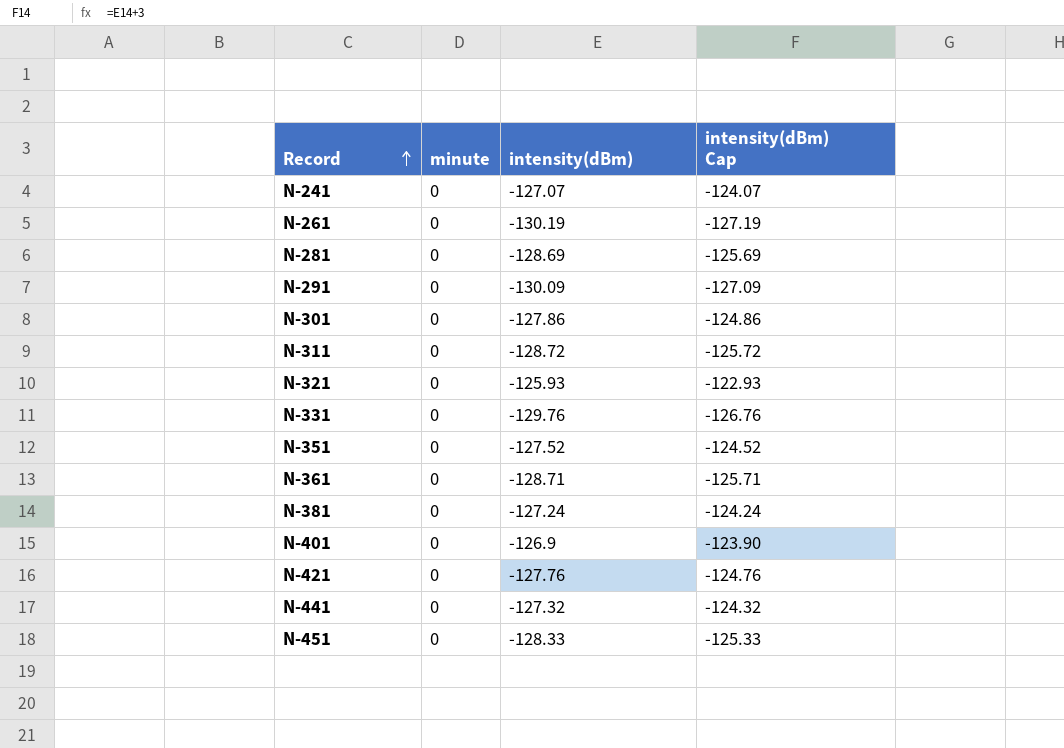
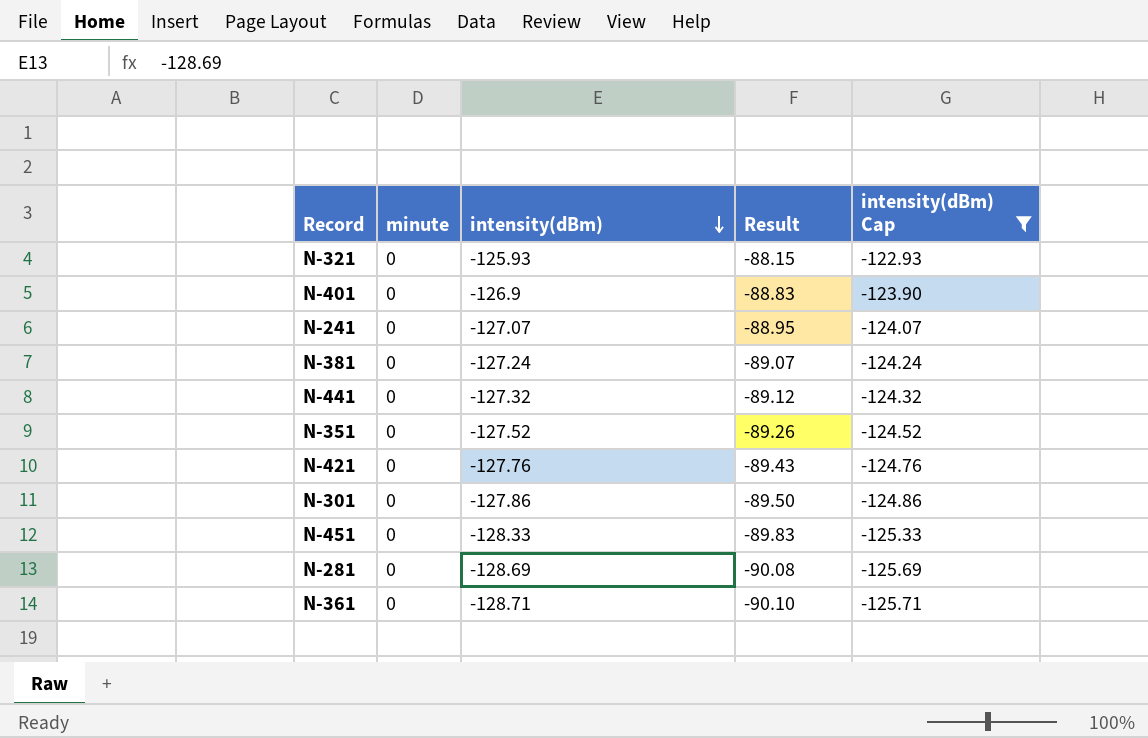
filter: none -> intensity(dBm) Cap >= -125.71
row order: Record ascending -> intensity(dBm) descending
column Result | formula: none -> [intensity(dBm)] * 0.7

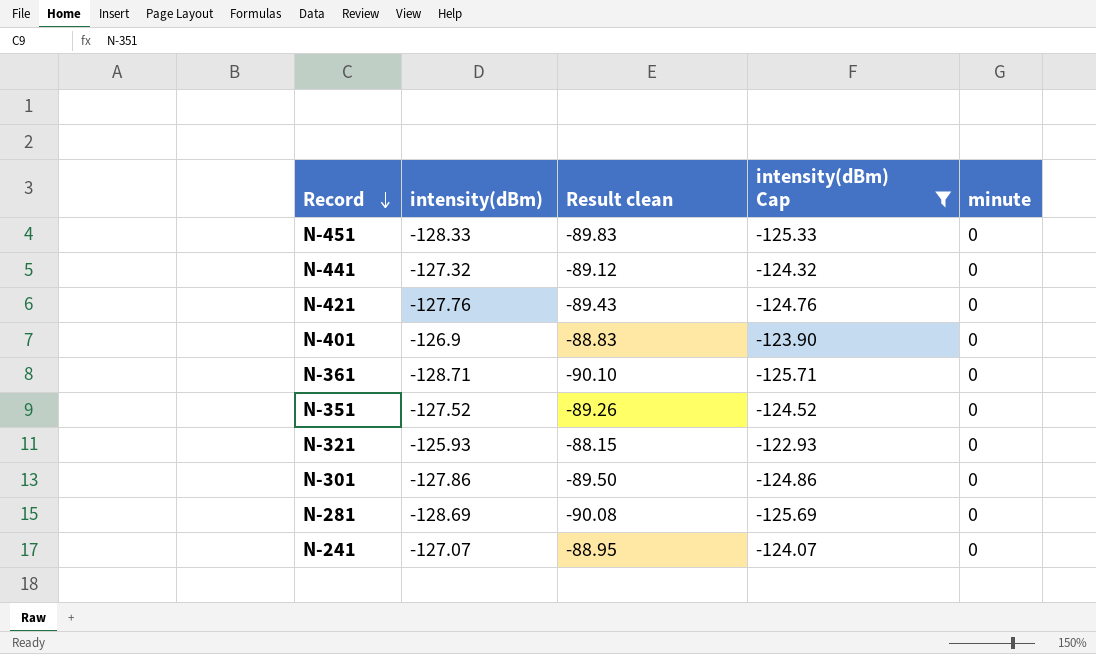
row order: intensity(dBm) descending -> Record descending
column name: Result -> Result clean
column minute | position: 2 -> 5
row N-381: 0 | -127.24 | -89.07 | -124.24 -> none

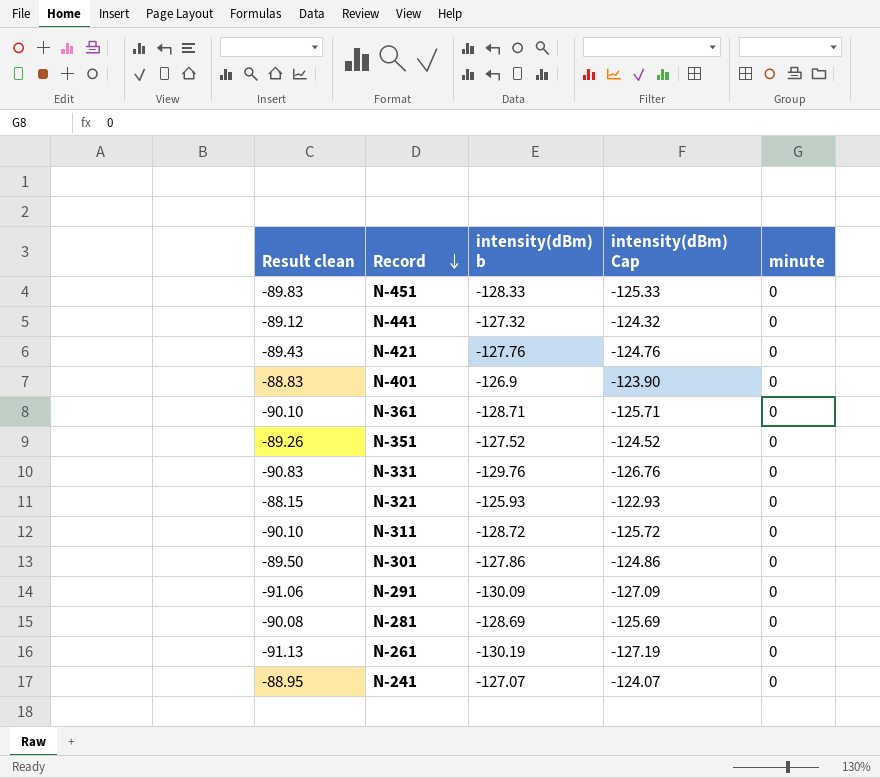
filter: intensity(dBm) Cap >= -125.71 -> none
column Result clean | position: 3 -> 1
column name: intensity(dBm) -> intensity(dBm) b

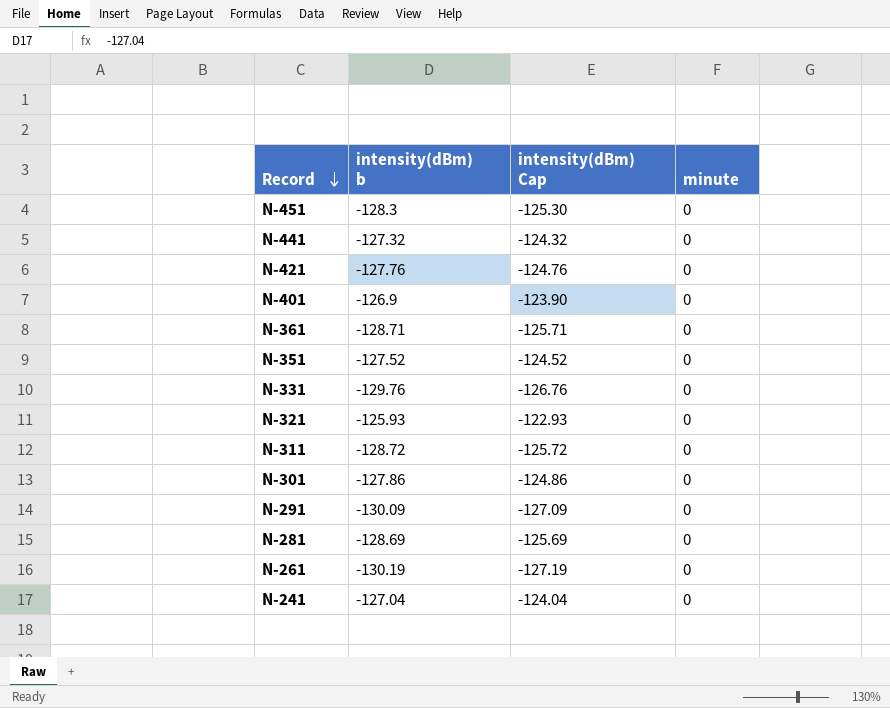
column Result clean | formula: [intensity(dBm) b] * 0.7 -> none
N-451 | intensity(dBm) b: -128.33 -> -128.3
N-451 | intensity(dBm) Cap: -125.33 -> -125.30
N-241 | intensity(dBm) b: -127.07 -> -127.04
N-241 | intensity(dBm) Cap: -124.07 -> -124.04

